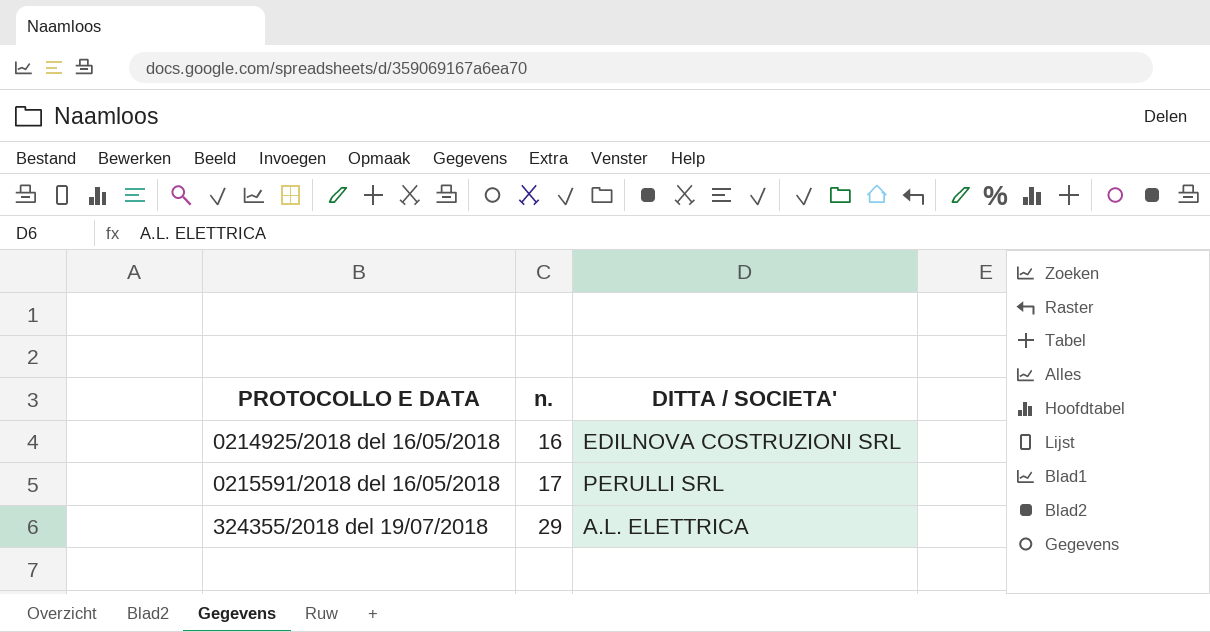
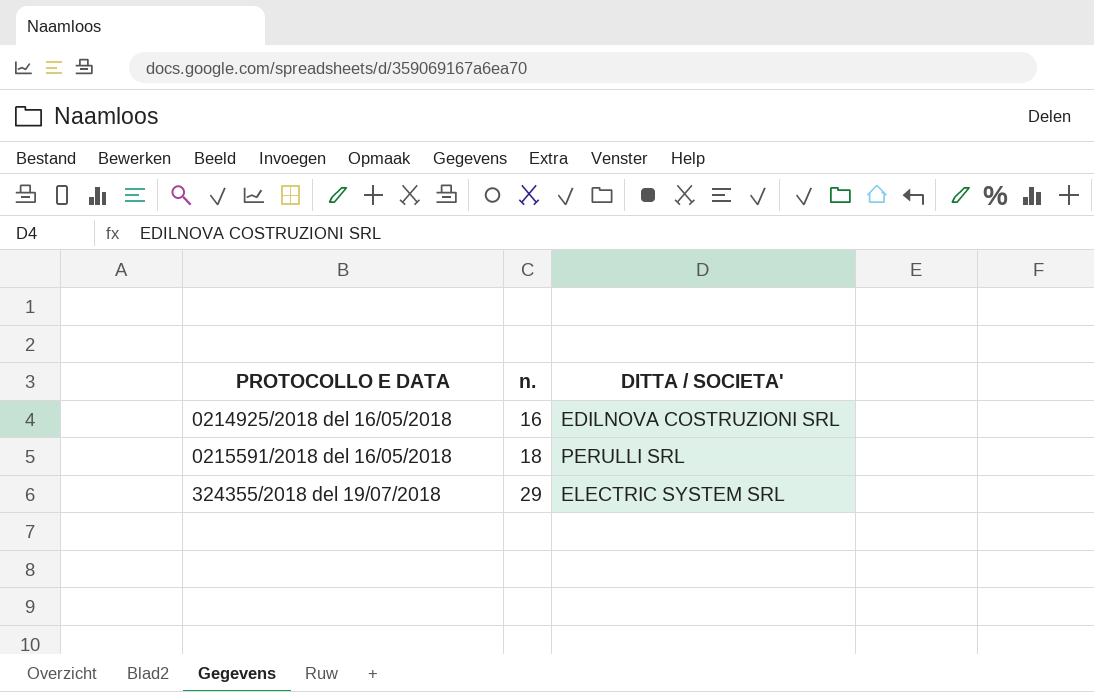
0215591/2018 del 16/05/2018 | n.: 17 -> 18
324355/2018 del 19/07/2018 | DITTA / SOCIETA': A.L. ELETTRICA -> ELECTRIC SYSTEM SRL

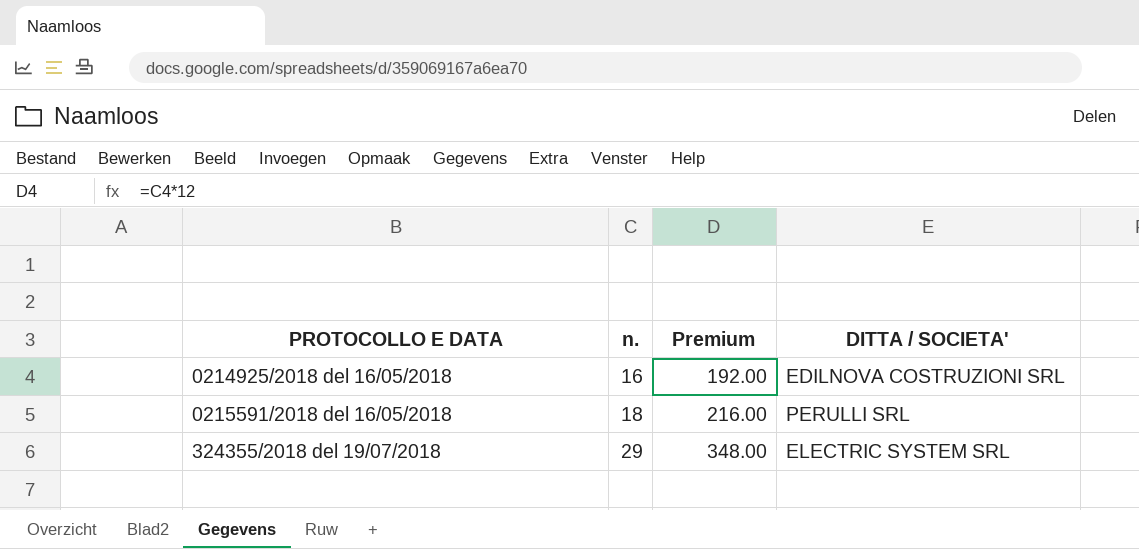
column Premium | formula: none -> [n.] * 12

